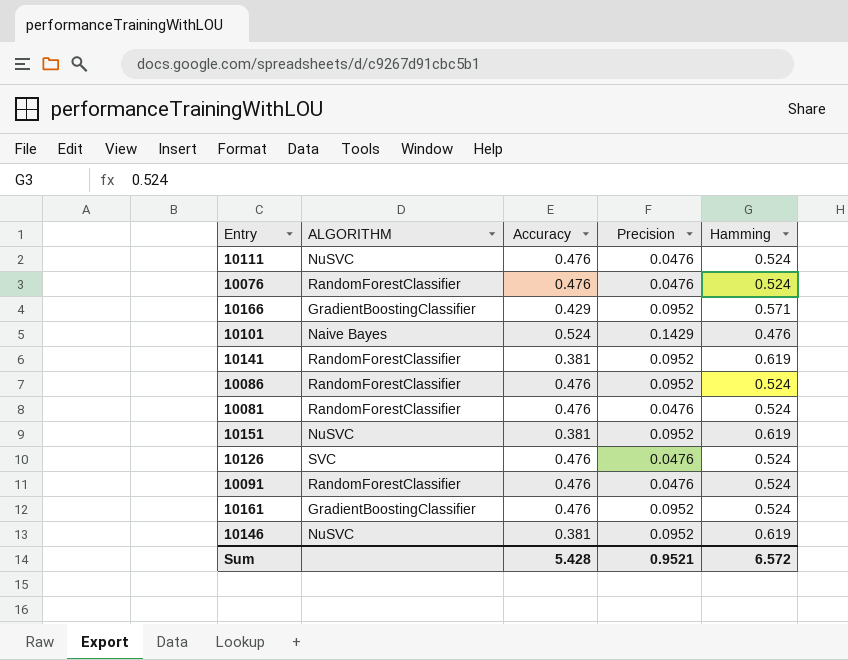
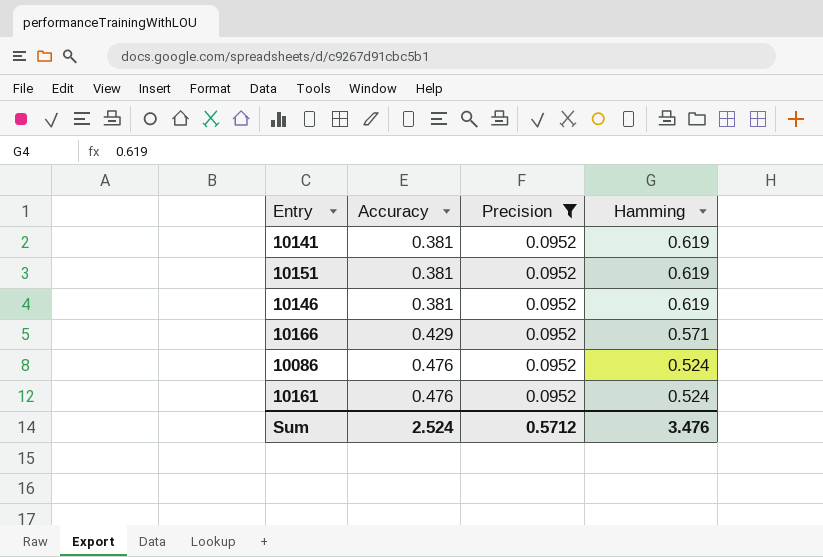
filter: none -> Precision = 0.0952
row order: none -> Accuracy ascending
column ALGORITHM | position: 2 -> none
Sum | Accuracy: 5.428 -> 2.524
Sum | Precision: 0.9521 -> 0.5712
Sum | Hamming: 6.572 -> 3.476

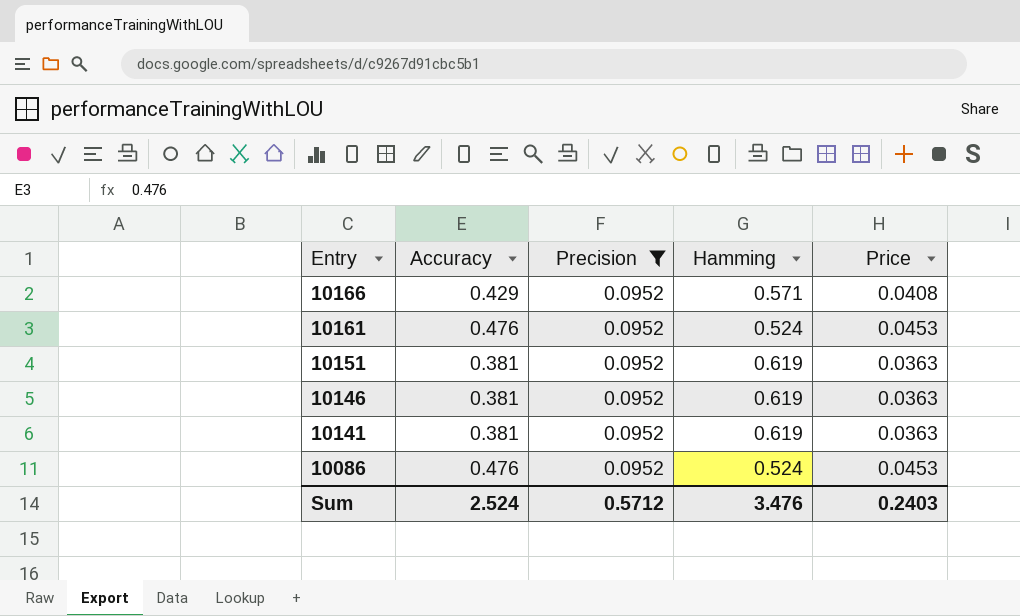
row order: Accuracy ascending -> Entry descending
column Price | formula: none -> [Accuracy] * [Precision]

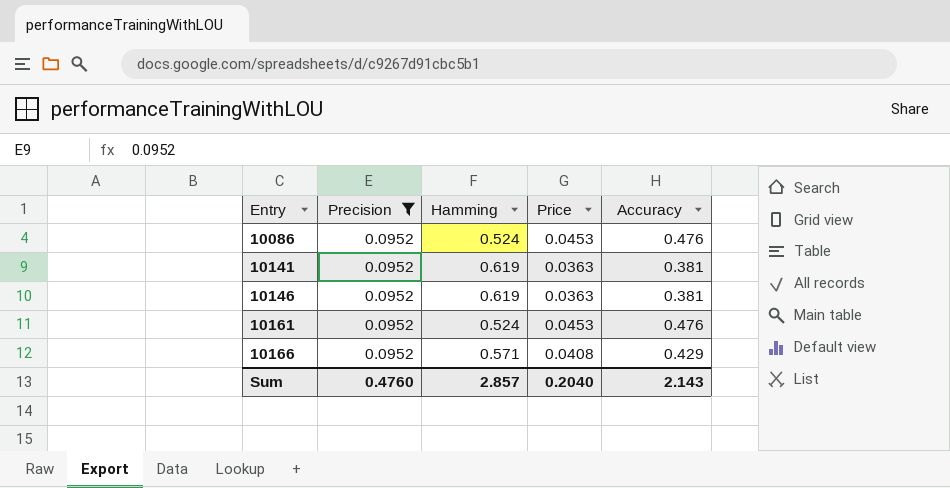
row order: Entry descending -> Entry ascending
column Accuracy | position: 2 -> 5
row 10151: 0.381 | 0.0952 | 0.619 | 0.0363 -> none
Sum | Precision: 0.5712 -> 0.4760
Sum | Hamming: 3.476 -> 2.857
Sum | Price: 0.2403 -> 0.2040
Sum | Accuracy: 2.524 -> 2.143

